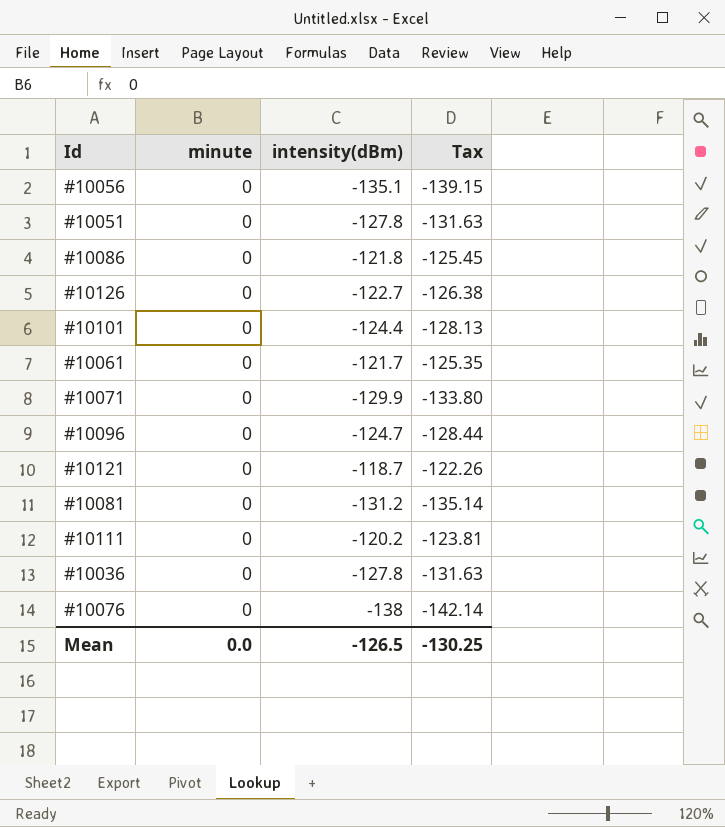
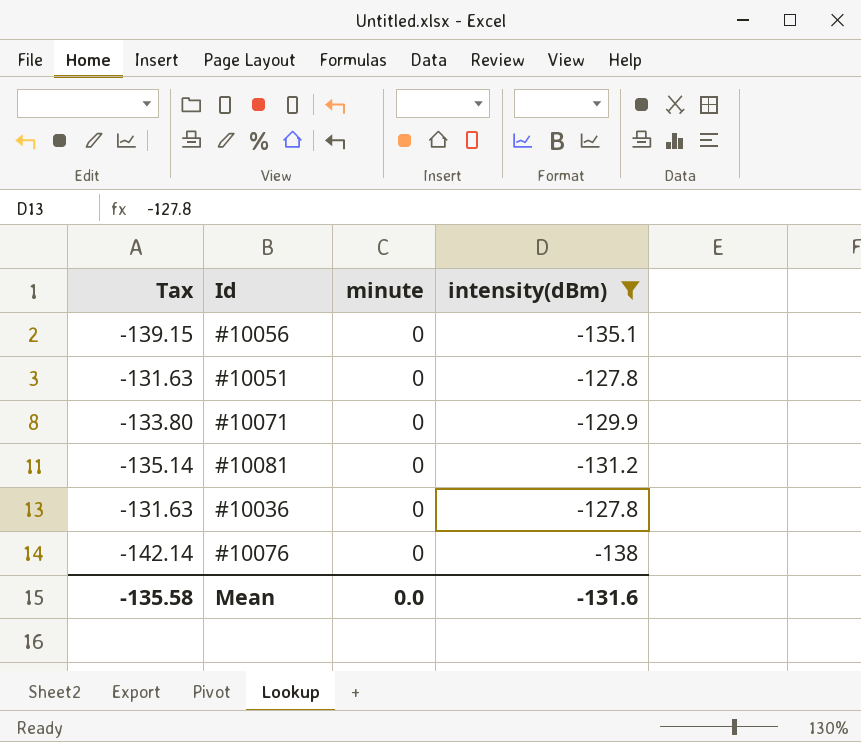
filter: none -> intensity(dBm) <= -127.8
column Tax | position: 4 -> 1
Mean | Tax: -130.25 -> -135.58
Mean | intensity(dBm): -126.5 -> -131.6

